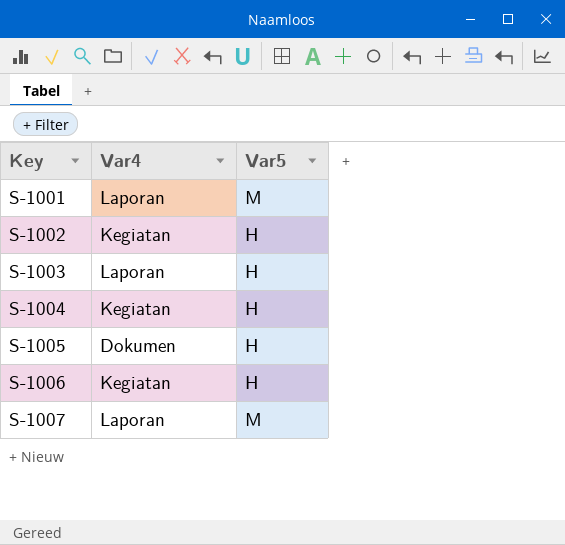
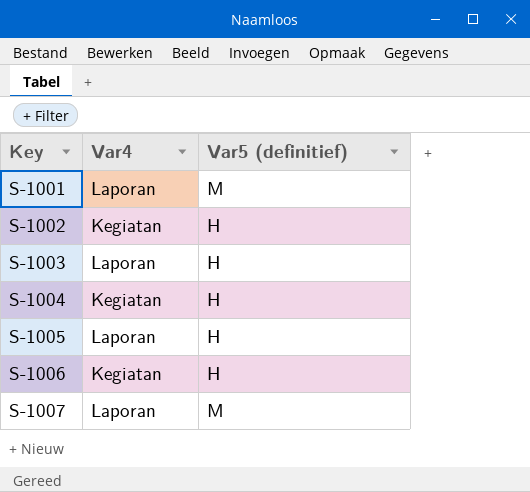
column name: Var5 -> Var5 (definitief)
S-1005 | Var4: Dokumen -> Laporan

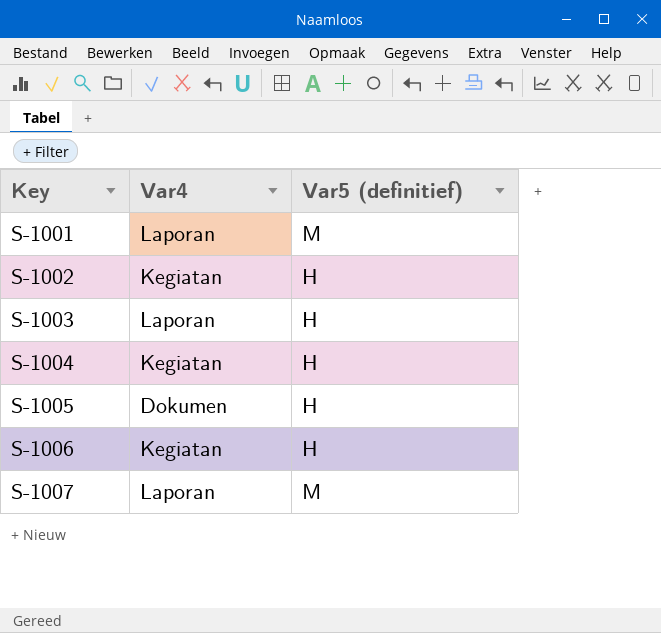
S-1005 | Var4: Laporan -> Dokumen

